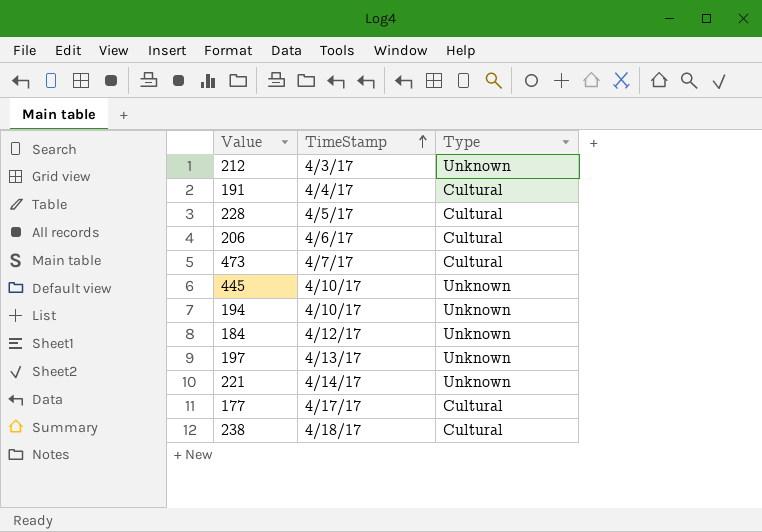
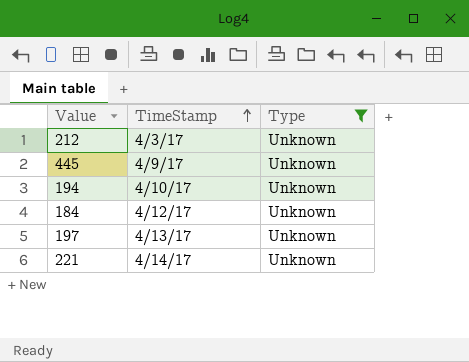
filter: none -> Type = Unknown
445 | TimeStamp: 4/10/17 -> 4/9/17

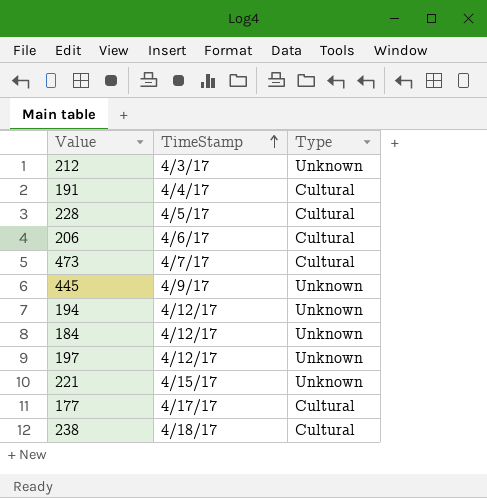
filter: Type = Unknown -> none
194 | TimeStamp: 4/10/17 -> 4/12/17
197 | TimeStamp: 4/13/17 -> 4/12/17
221 | TimeStamp: 4/14/17 -> 4/15/17

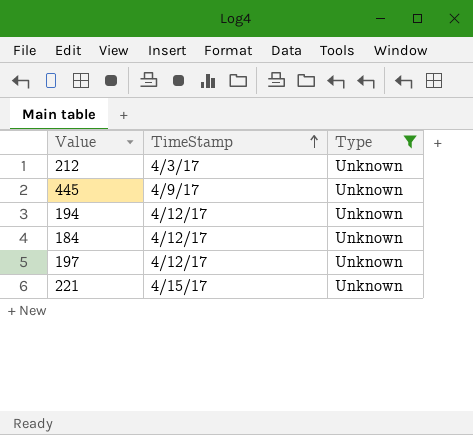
filter: none -> Type = Unknown

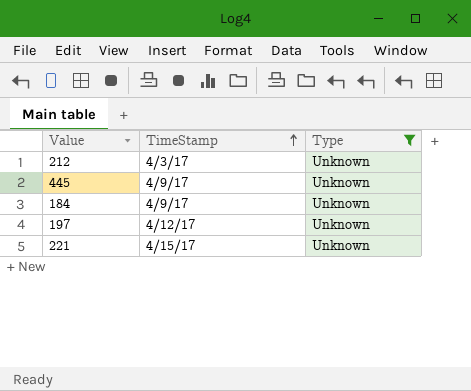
row 194: 4/12/17 | Unknown -> none
184 | TimeStamp: 4/12/17 -> 4/9/17

